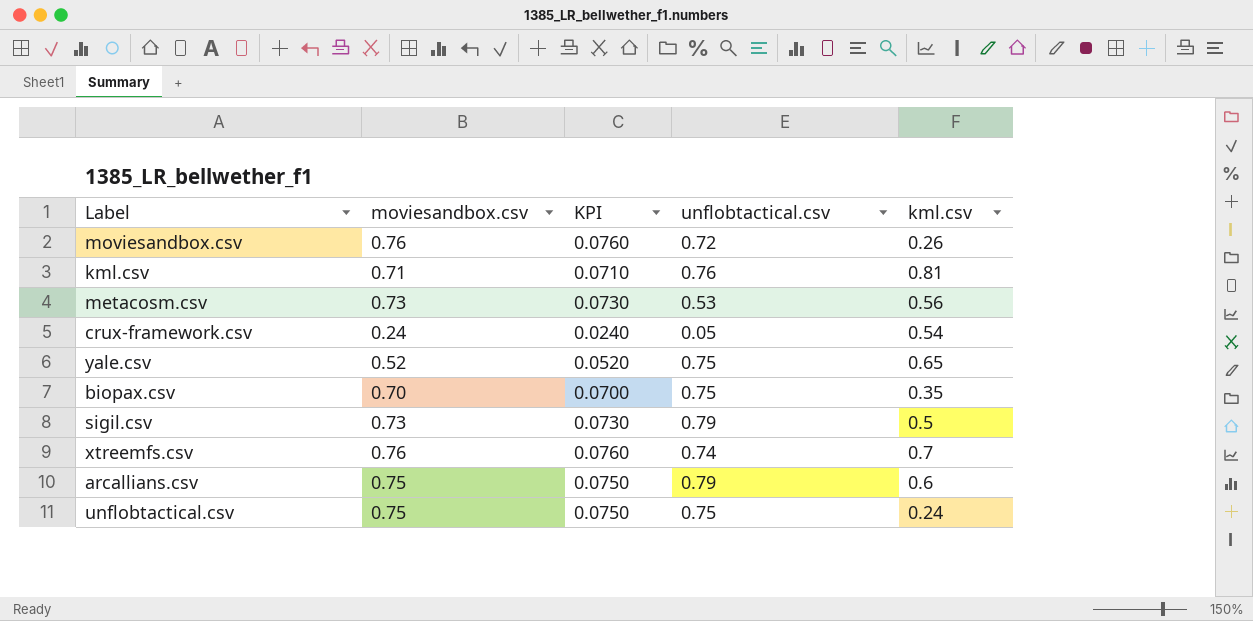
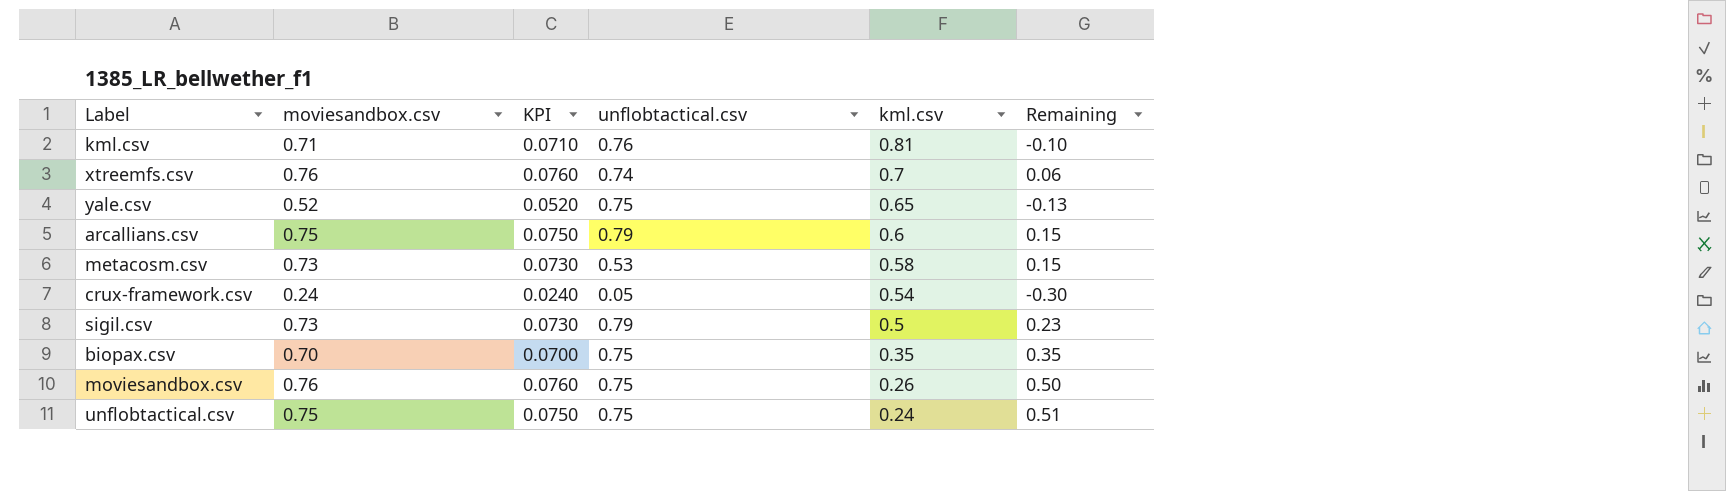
row order: none -> kml.csv descending
column Remaining | formula: none -> [moviesandbox.csv] - [kml.csv]
metacosm.csv | kml.csv: 0.56 -> 0.58
moviesandbox.csv | unflobtactical.csv: 0.72 -> 0.75

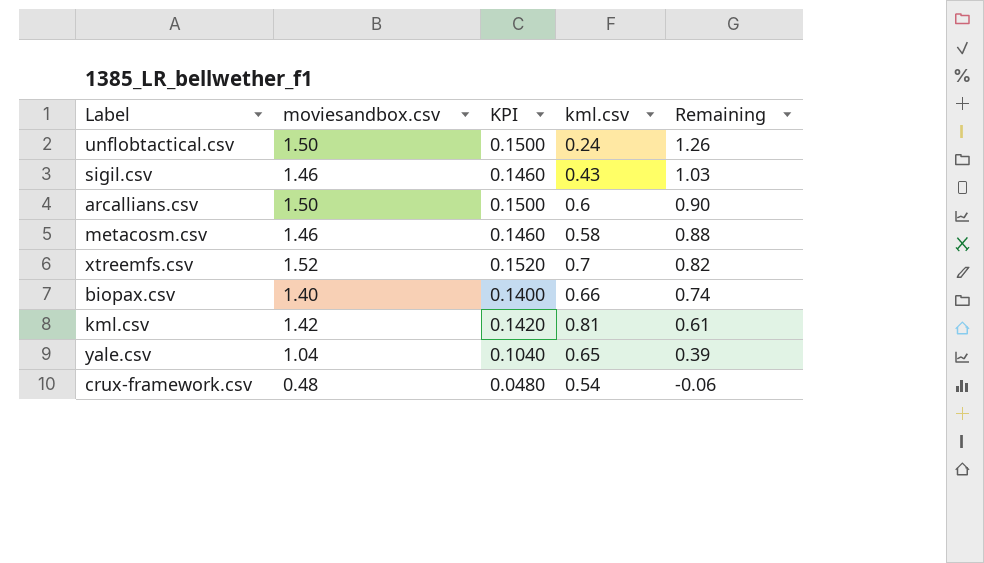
row order: kml.csv descending -> Remaining descending
column unflobtactical.csv | position: 4 -> none
row moviesandbox.csv: 0.76 | 0.0760 | 0.75 | 0.26 | 0.50 -> none
unflobtactical.csv | moviesandbox.csv: 0.75 -> 1.50
unflobtactical.csv | KPI: 0.0750 -> 0.1500
unflobtactical.csv | Remaining: 0.51 -> 1.26
sigil.csv | moviesandbox.csv: 0.73 -> 1.46
sigil.csv | KPI: 0.0730 -> 0.1460
sigil.csv | kml.csv: 0.5 -> 0.43
sigil.csv | Remaining: 0.23 -> 1.03
arcallians.csv | moviesandbox.csv: 0.75 -> 1.50
arcallians.csv | KPI: 0.0750 -> 0.1500
arcallians.csv | Remaining: 0.15 -> 0.90
metacosm.csv | moviesandbox.csv: 0.73 -> 1.46
metacosm.csv | KPI: 0.0730 -> 0.1460
metacosm.csv | Remaining: 0.15 -> 0.88
xtreemfs.csv | moviesandbox.csv: 0.76 -> 1.52
xtreemfs.csv | KPI: 0.0760 -> 0.1520
xtreemfs.csv | Remaining: 0.06 -> 0.82
biopax.csv | moviesandbox.csv: 0.70 -> 1.40
biopax.csv | KPI: 0.0700 -> 0.1400
biopax.csv | kml.csv: 0.35 -> 0.66
biopax.csv | Remaining: 0.35 -> 0.74
kml.csv | moviesandbox.csv: 0.71 -> 1.42
kml.csv | KPI: 0.0710 -> 0.1420
kml.csv | Remaining: -0.10 -> 0.61
yale.csv | moviesandbox.csv: 0.52 -> 1.04
yale.csv | KPI: 0.0520 -> 0.1040
yale.csv | Remaining: -0.13 -> 0.39
crux-framework.csv | moviesandbox.csv: 0.24 -> 0.48
crux-framework.csv | KPI: 0.0240 -> 0.0480
crux-framework.csv | Remaining: -0.30 -> -0.06

